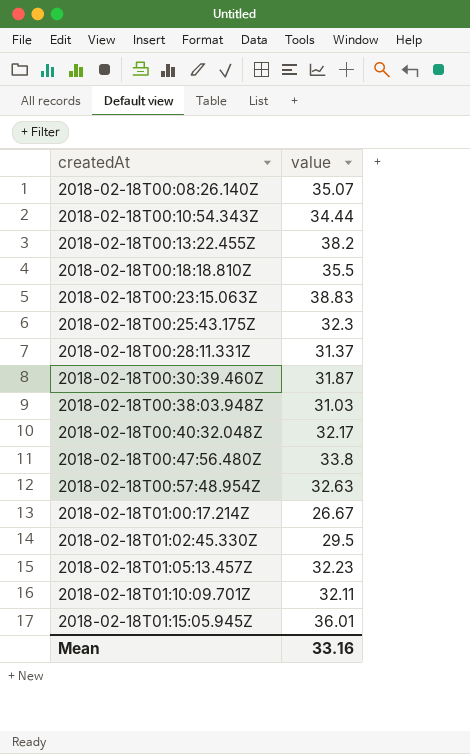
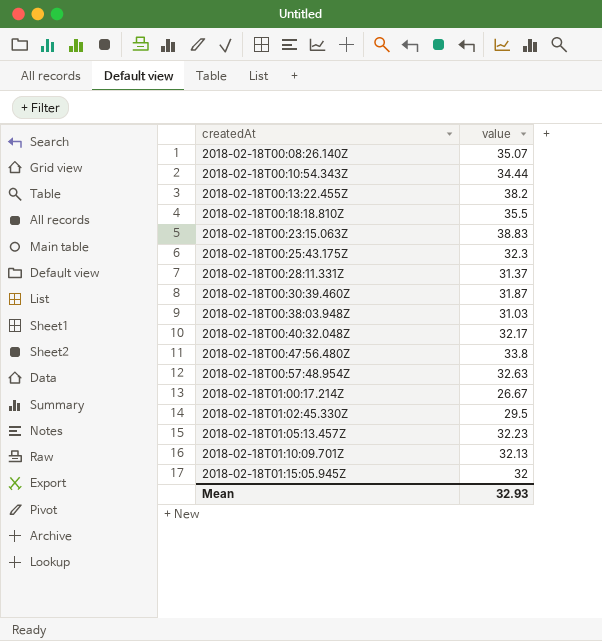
2018-02-18T01:10:09.701Z | value: 32.11 -> 32.13
2018-02-18T01:15:05.945Z | value: 36.01 -> 32
Mean | value: 33.16 -> 32.93

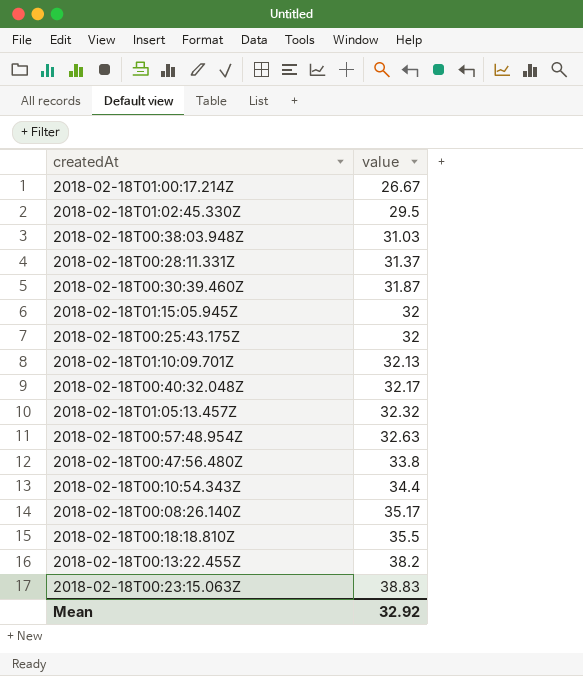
row order: createdAt ascending -> value ascending
2018-02-18T00:25:43.175Z | value: 32.3 -> 32
2018-02-18T01:05:13.457Z | value: 32.23 -> 32.32
2018-02-18T00:10:54.343Z | value: 34.44 -> 34.4
2018-02-18T00:08:26.140Z | value: 35.07 -> 35.17
Mean | value: 32.93 -> 32.92

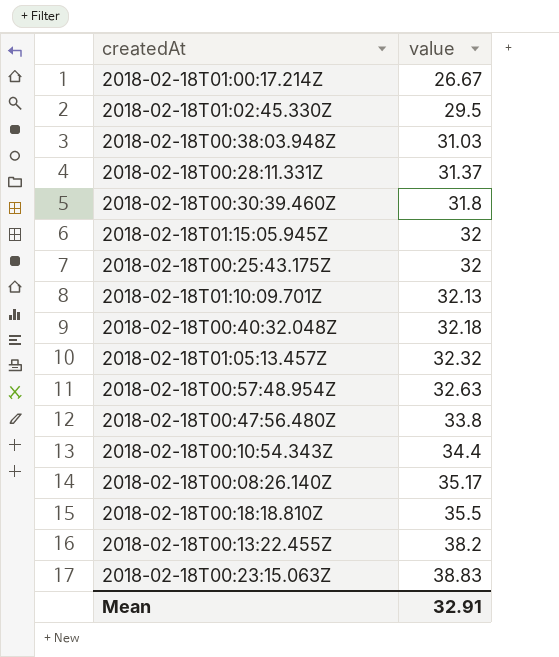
2018-02-18T00:30:39.460Z | value: 31.87 -> 31.8
2018-02-18T00:40:32.048Z | value: 32.17 -> 32.18
Mean | value: 32.92 -> 32.91

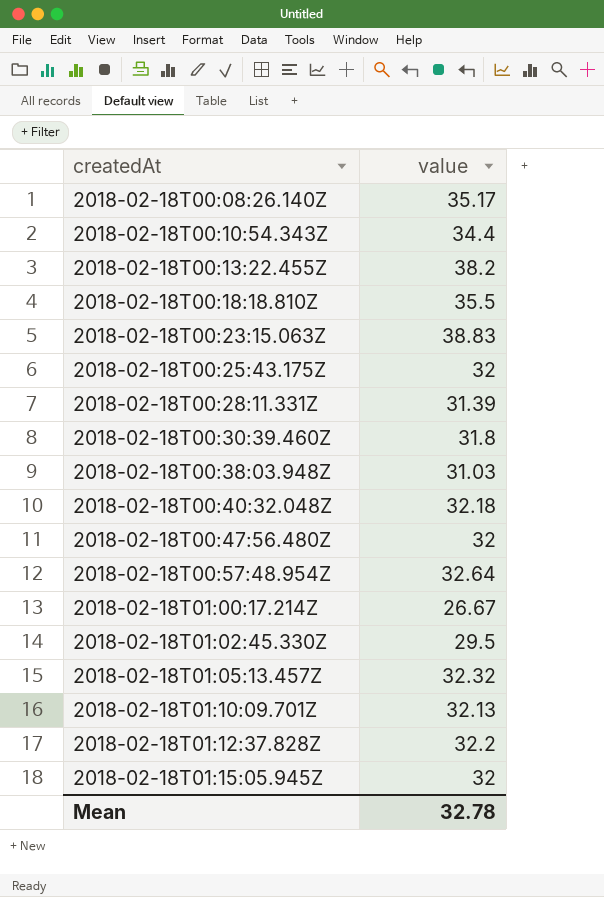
row order: value ascending -> createdAt ascending
2018-02-18T00:28:11.331Z | value: 31.37 -> 31.39
2018-02-18T00:47:56.480Z | value: 33.8 -> 32
2018-02-18T00:57:48.954Z | value: 32.63 -> 32.64
row 2018-02-18T01:12:37.828Z: none -> 32.2
Mean | value: 32.91 -> 32.78

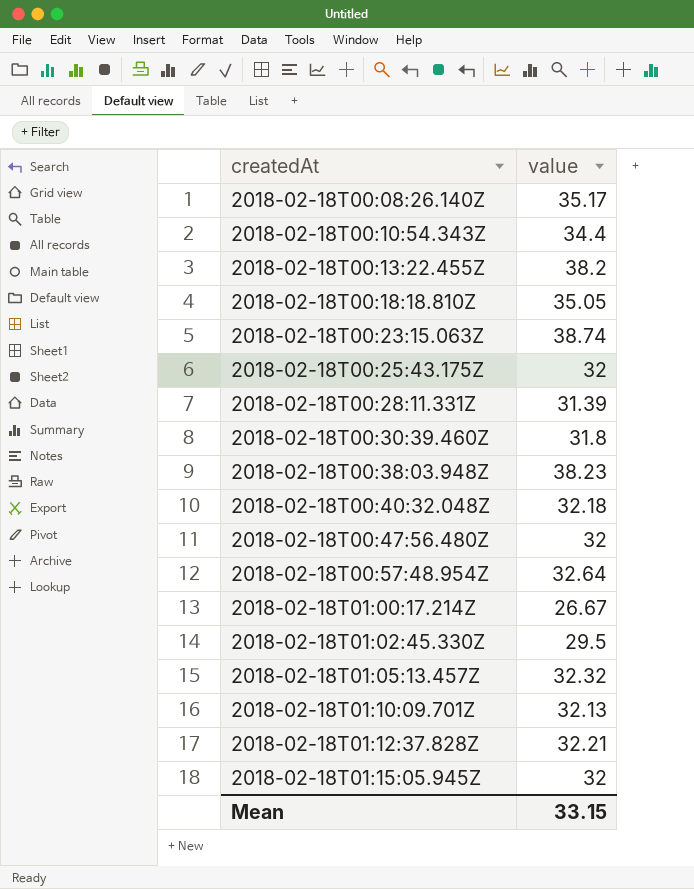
2018-02-18T00:18:18.810Z | value: 35.5 -> 35.05
2018-02-18T00:23:15.063Z | value: 38.83 -> 38.74
2018-02-18T00:38:03.948Z | value: 31.03 -> 38.23
2018-02-18T01:12:37.828Z | value: 32.2 -> 32.21
Mean | value: 32.78 -> 33.15

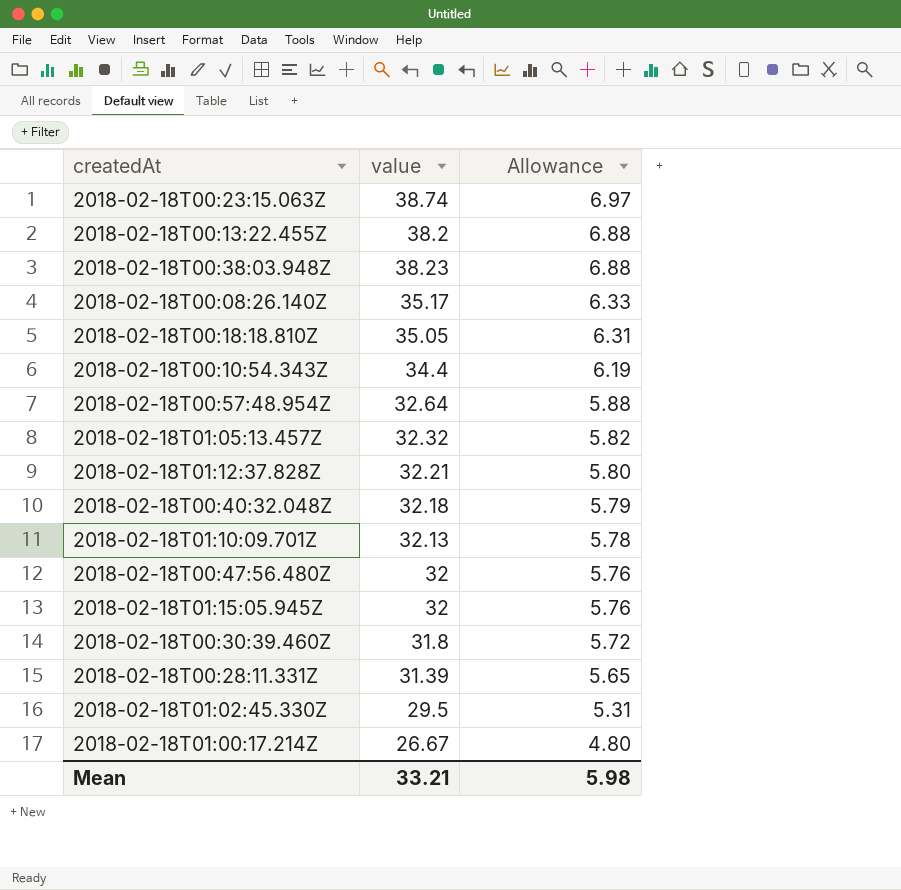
row order: createdAt ascending -> Allowance descending
column Allowance | formula: none -> [value] * 0.18
row 2018-02-18T00:25:43.175Z: 32 -> none
Mean | value: 33.15 -> 33.21

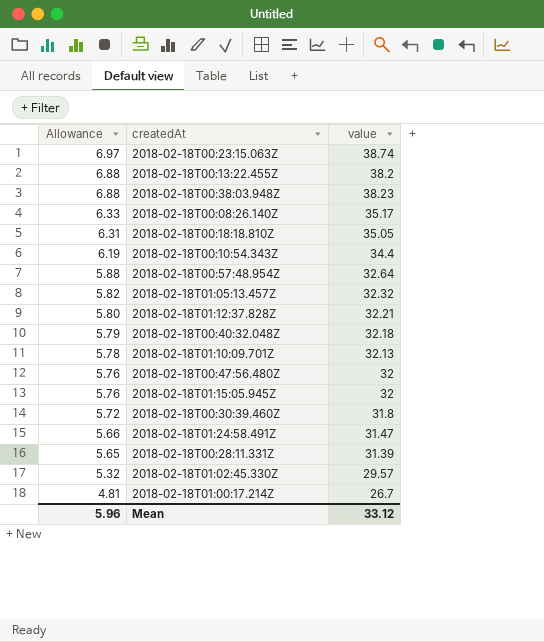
column Allowance | position: 3 -> 1
row 2018-02-18T01:24:58.491Z: none -> 5.66 | 31.47
2018-02-18T01:02:45.330Z | Allowance: 5.31 -> 5.32
2018-02-18T01:02:45.330Z | value: 29.5 -> 29.57
2018-02-18T01:00:17.214Z | Allowance: 4.80 -> 4.81
2018-02-18T01:00:17.214Z | value: 26.67 -> 26.7
Mean | Allowance: 5.98 -> 5.96
Mean | value: 33.21 -> 33.12

